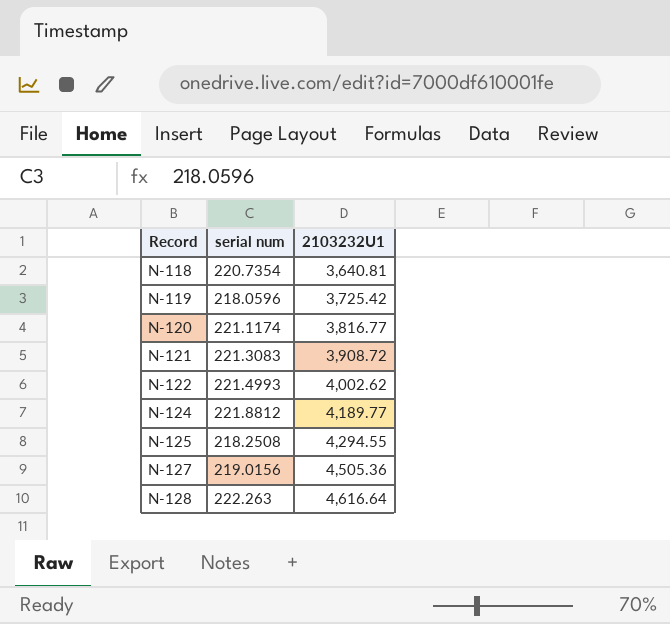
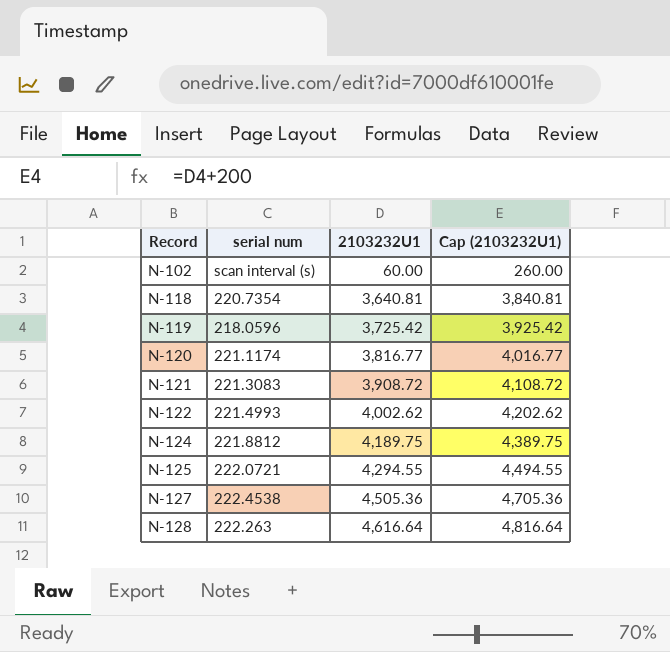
column Cap (2103232U1) | formula: none -> [2103232U1] + 200
row N-102: none -> scan interval (s) | 60.00 | 260.00
N-124 | 2103232U1: 4,189.77 -> 4,189.75
N-125 | serial num: 218.2508 -> 222.0721
N-127 | serial num: 219.0156 -> 222.4538

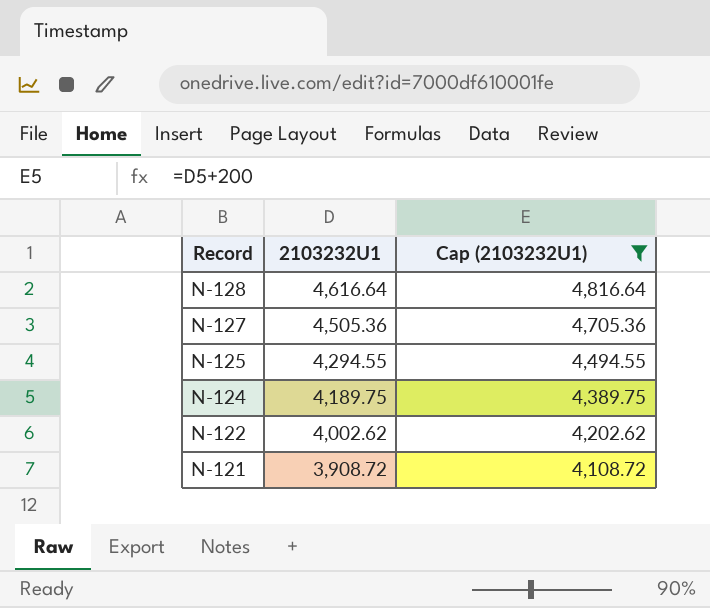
filter: none -> Cap (2103232U1) >= 4,108.72
row order: Record ascending -> Record descending
column serial num | position: 2 -> none

